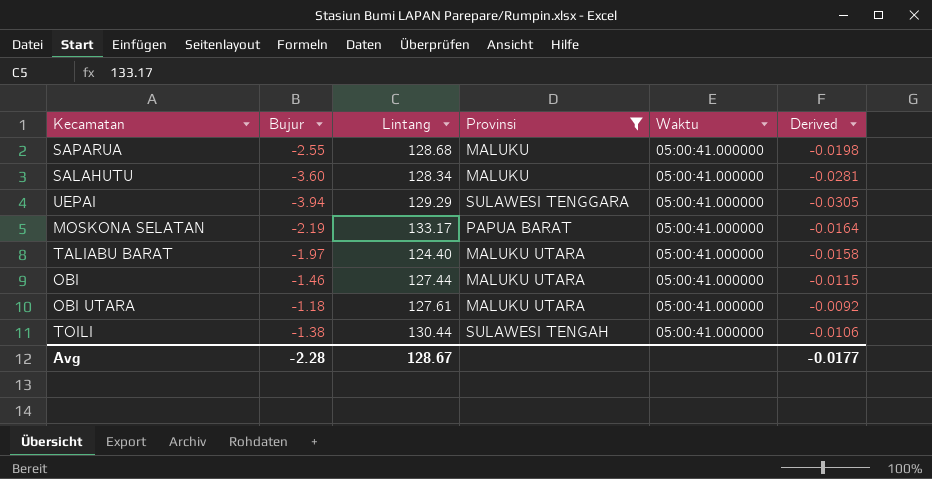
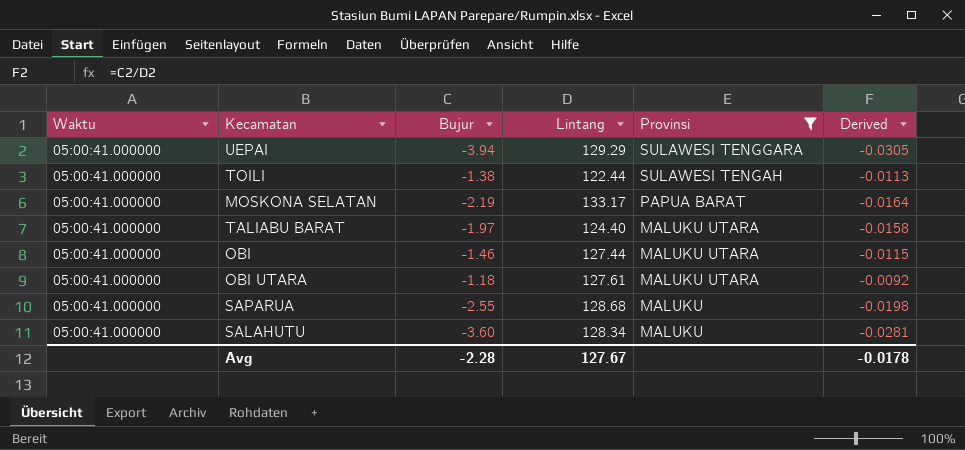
row order: none -> Provinsi descending
column Waktu | position: 5 -> 1
TOILI | Lintang: 130.44 -> 122.44
TOILI | Derived: -0.0106 -> -0.0113
Avg | Lintang: 128.67 -> 127.67
Avg | Derived: -0.0177 -> -0.0178

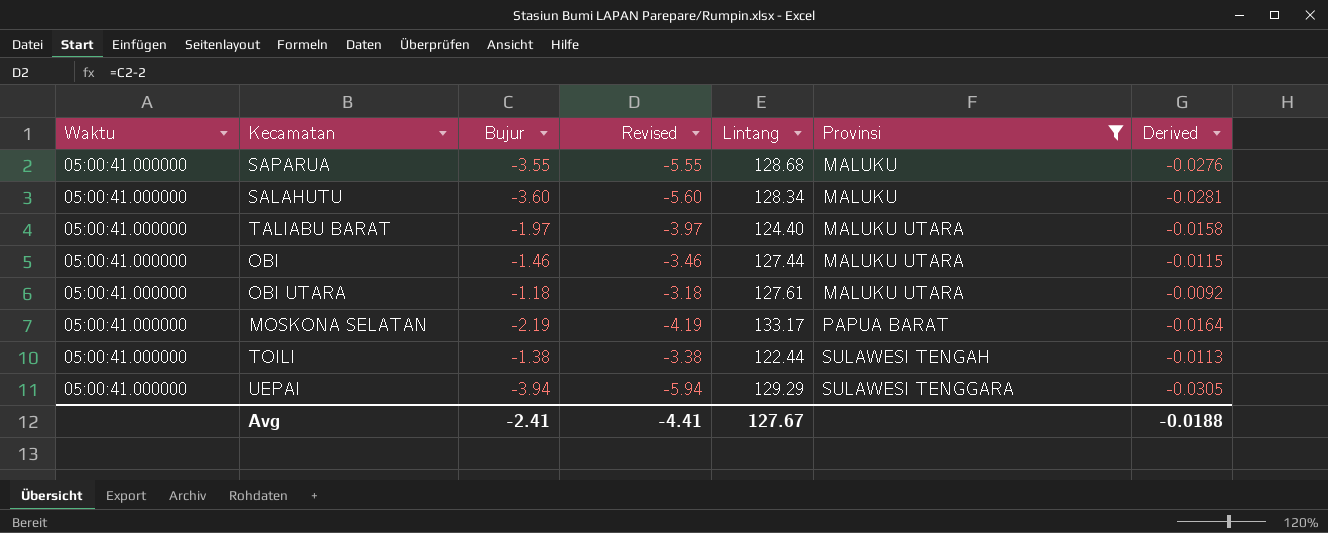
row order: Provinsi descending -> Provinsi ascending
column Revised | formula: none -> [Bujur] - 2
SAPARUA | Bujur: -2.55 -> -3.55
SAPARUA | Derived: -0.0198 -> -0.0276
Avg | Bujur: -2.28 -> -2.41
Avg | Derived: -0.0178 -> -0.0188

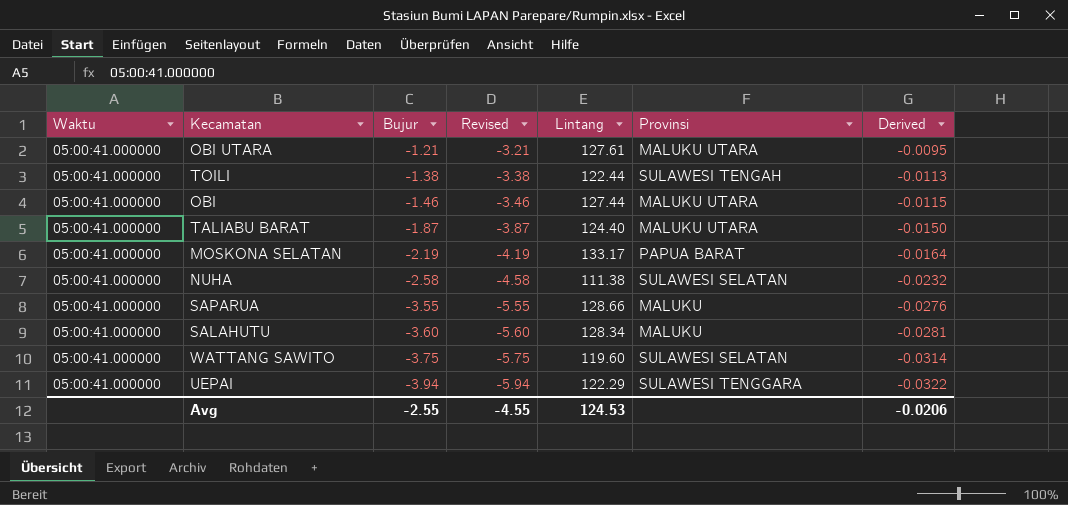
filter: Provinsi != SULAWESI SELATAN -> none
row order: Provinsi ascending -> Bujur descending
OBI UTARA | Bujur: -1.18 -> -1.21
OBI UTARA | Revised: -3.18 -> -3.21
OBI UTARA | Derived: -0.0092 -> -0.0095
TALIABU BARAT | Bujur: -1.97 -> -1.87
TALIABU BARAT | Revised: -3.97 -> -3.87
TALIABU BARAT | Derived: -0.0158 -> -0.0150
SAPARUA | Lintang: 128.68 -> 128.66
UEPAI | Lintang: 129.29 -> 122.29
UEPAI | Derived: -0.0305 -> -0.0322
Avg | Bujur: -2.41 -> -2.55
Avg | Revised: -4.41 -> -4.55
Avg | Lintang: 127.67 -> 124.53
Avg | Derived: -0.0188 -> -0.0206

